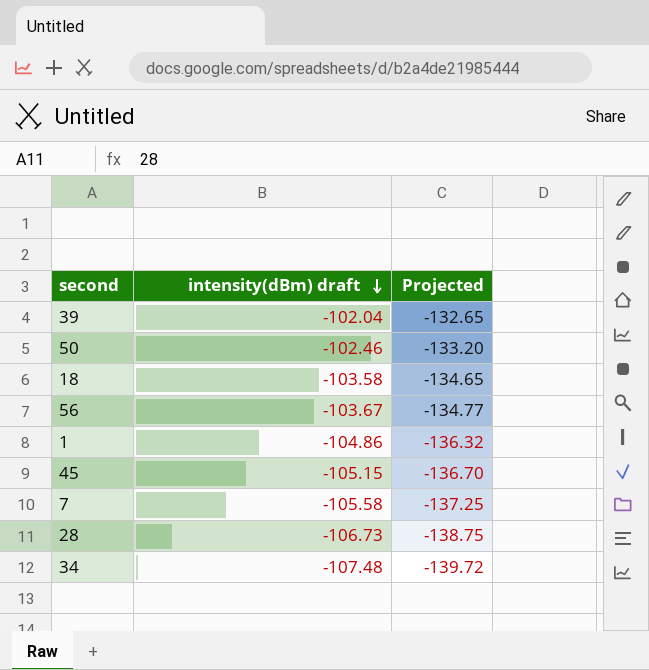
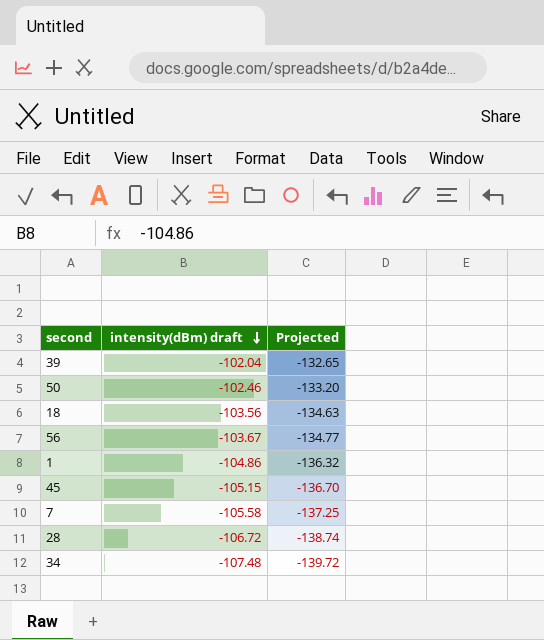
18 | intensity(dBm) draft: -103.58 -> -103.56
18 | Projected: -134.65 -> -134.63
28 | intensity(dBm) draft: -106.73 -> -106.72
28 | Projected: -138.75 -> -138.74

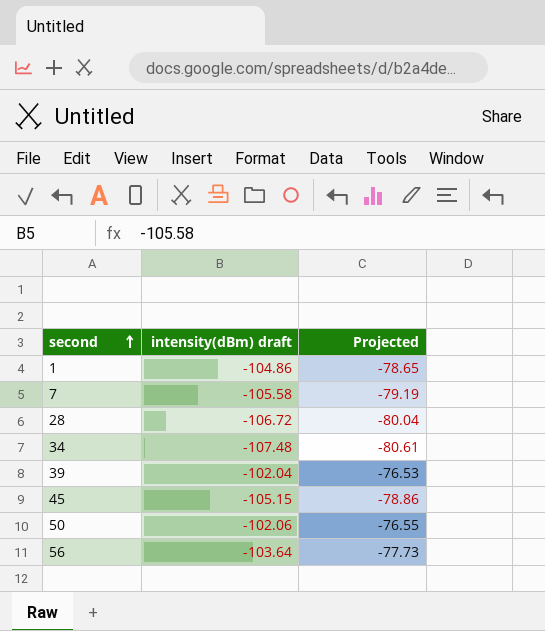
row order: intensity(dBm) draft descending -> second ascending
column Projected | formula: [intensity(dBm) draft] * 1.3 -> [intensity(dBm) draft] * 0.75
row 18: -103.56 | -134.63 -> none
50 | intensity(dBm) draft: -102.46 -> -102.06
56 | intensity(dBm) draft: -103.67 -> -103.64

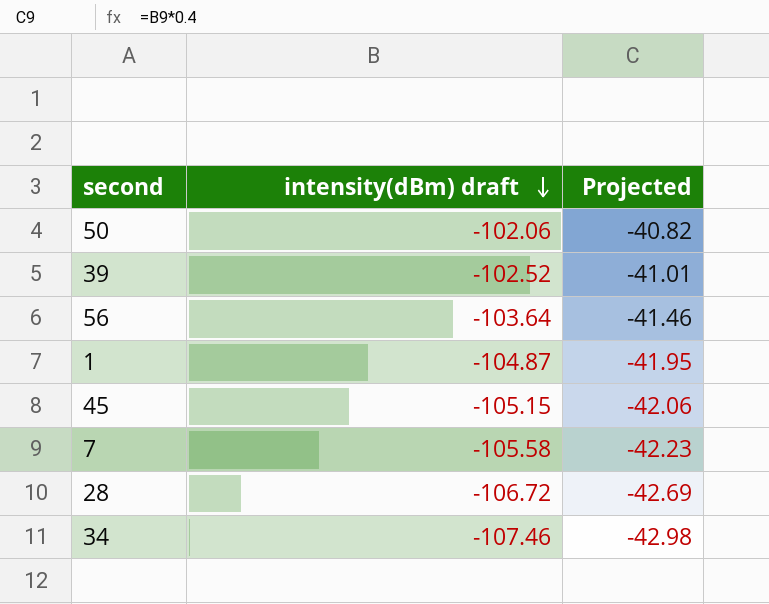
row order: second ascending -> intensity(dBm) draft descending
column Projected | formula: [intensity(dBm) draft] * 0.75 -> [intensity(dBm) draft] * 0.4
39 | intensity(dBm) draft: -102.04 -> -102.52
1 | intensity(dBm) draft: -104.86 -> -104.87
34 | intensity(dBm) draft: -107.48 -> -107.46

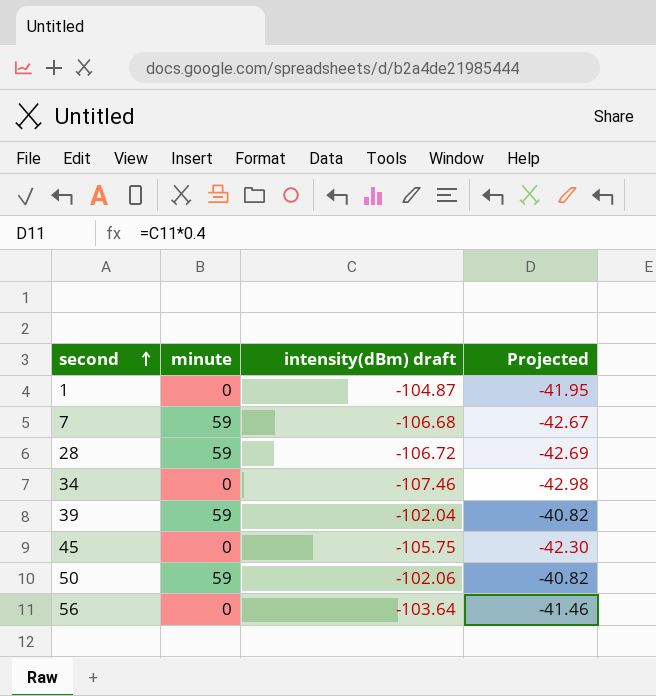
row order: intensity(dBm) draft descending -> second ascending
column minute | position: none -> 2
7 | intensity(dBm) draft: -105.58 -> -106.68
7 | Projected: -42.23 -> -42.67
39 | intensity(dBm) draft: -102.52 -> -102.04
39 | Projected: -41.01 -> -40.82
45 | intensity(dBm) draft: -105.15 -> -105.75
45 | Projected: -42.06 -> -42.30

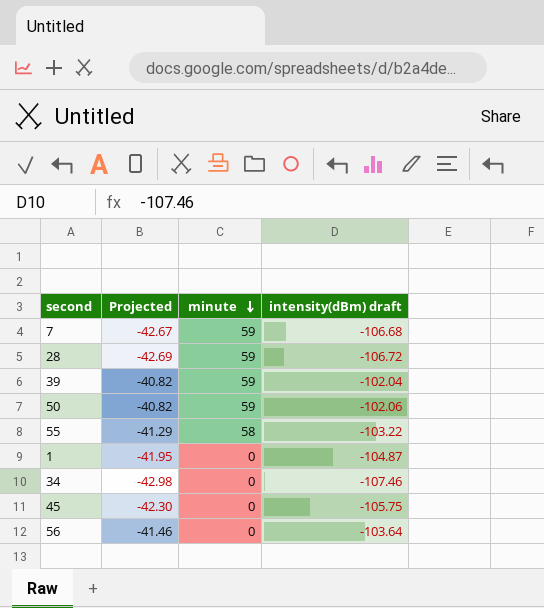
row order: second ascending -> minute descending
column Projected | position: 4 -> 2
row 55: none -> -41.29 | 58 | -103.22

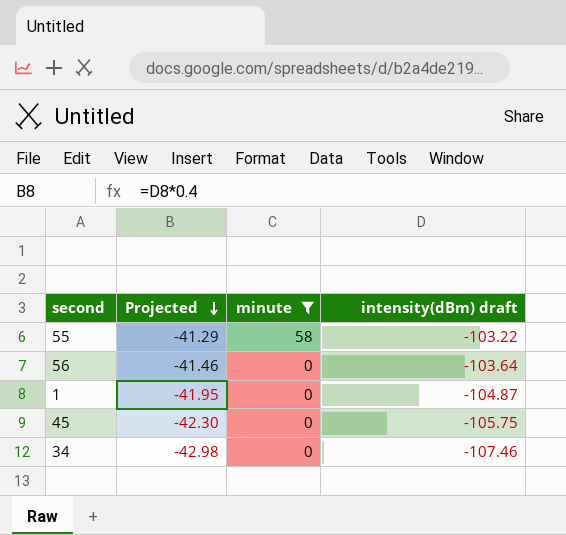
filter: none -> minute != 59
row order: minute descending -> Projected descending

